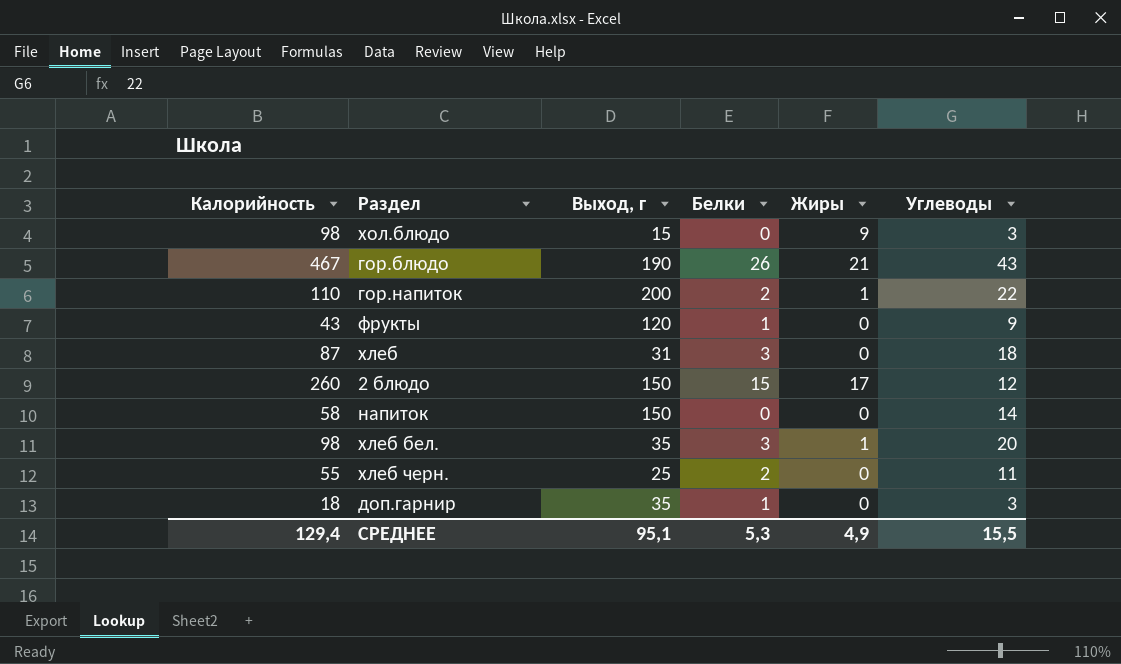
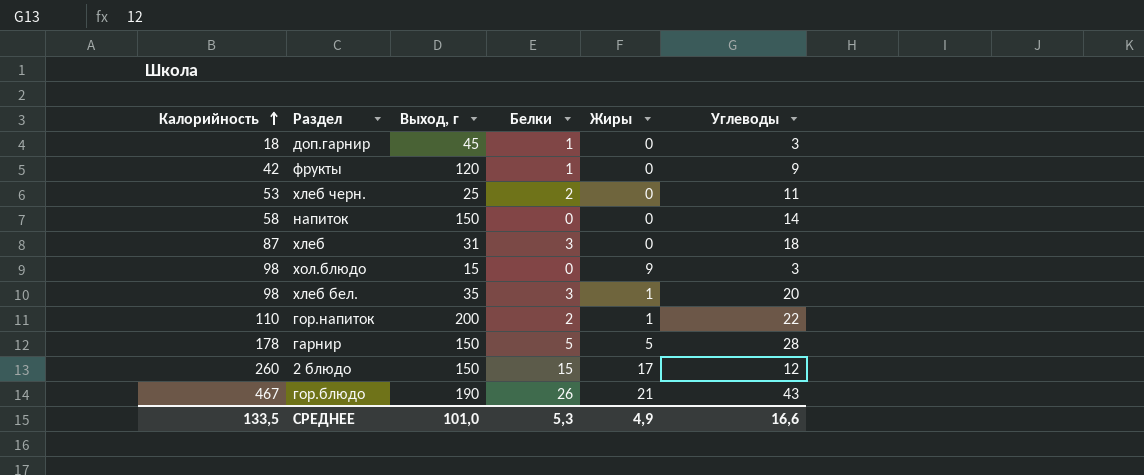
row order: none -> Калорийность ascending
доп.гарнир | Выход, г: 35 -> 45
фрукты | Калорийность: 43 -> 42
хлеб черн. | Калорийность: 55 -> 53
row гарнир: none -> 178 | 150 | 5 | 5 | 28
СРЕДНЕЕ | Калорийность: 129,4 -> 133,5
СРЕДНЕЕ | Выход, г: 95,1 -> 101,0
СРЕДНЕЕ | Углеводы: 15,5 -> 16,6

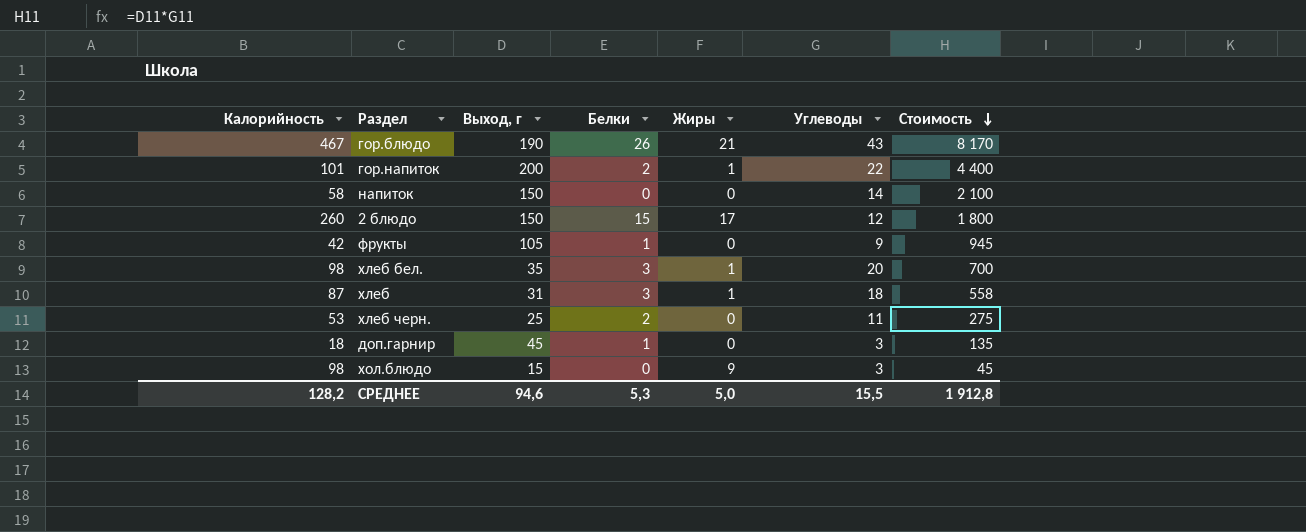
row order: Калорийность ascending -> Стоимость descending
column Стоимость | formula: none -> [Выход, г] * [Углеводы]
row гарнир: 178 | 150 | 5 | 5 | 28 -> none
гор.напиток | Калорийность: 110 -> 101
фрукты | Выход, г: 120 -> 105
хлеб | Жиры: 0 -> 1
СРЕДНЕЕ | Калорийность: 133,5 -> 128,2
СРЕДНЕЕ | Выход, г: 101,0 -> 94,6
СРЕДНЕЕ | Жиры: 4,9 -> 5,0
СРЕДНЕЕ | Углеводы: 16,6 -> 15,5

